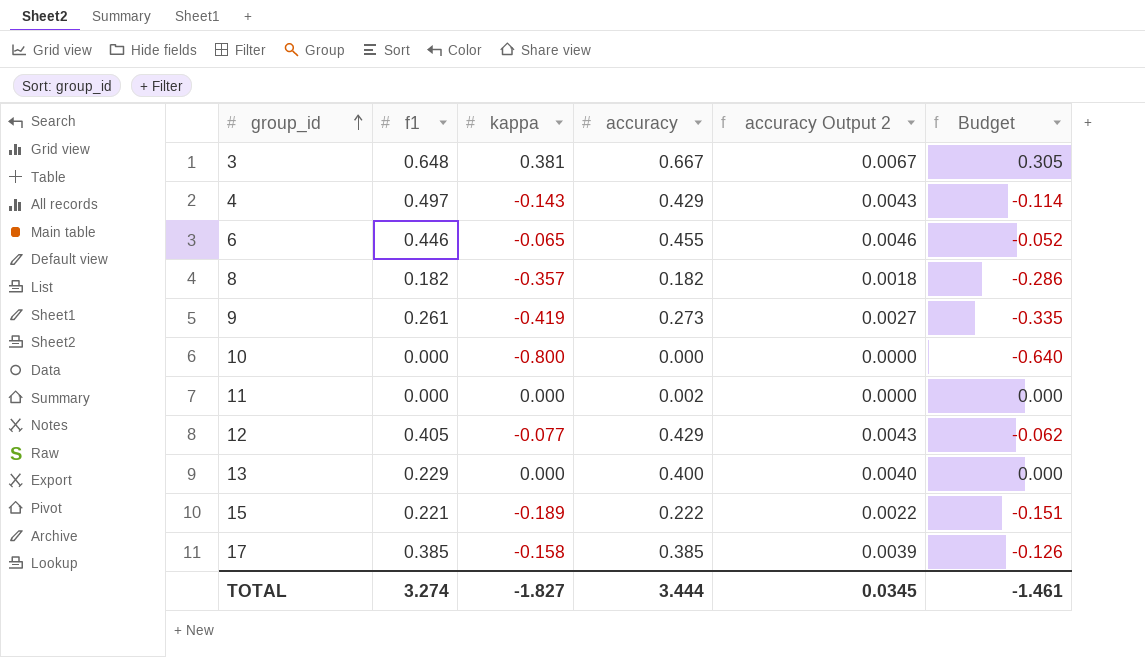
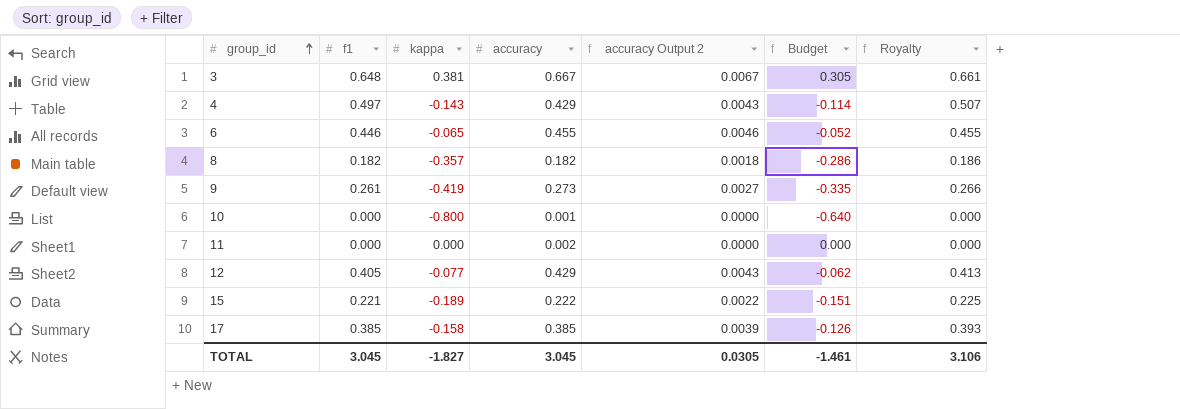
column Royalty | formula: none -> [f1] * 1.02
row 13: 0.229 | 0.000 | 0.400 | 0.0040 | 0.000 -> none
10 | accuracy: 0.000 -> 0.001
TOTAL | f1: 3.274 -> 3.045
TOTAL | accuracy: 3.444 -> 3.045
TOTAL | accuracy Output 2: 0.0345 -> 0.0305

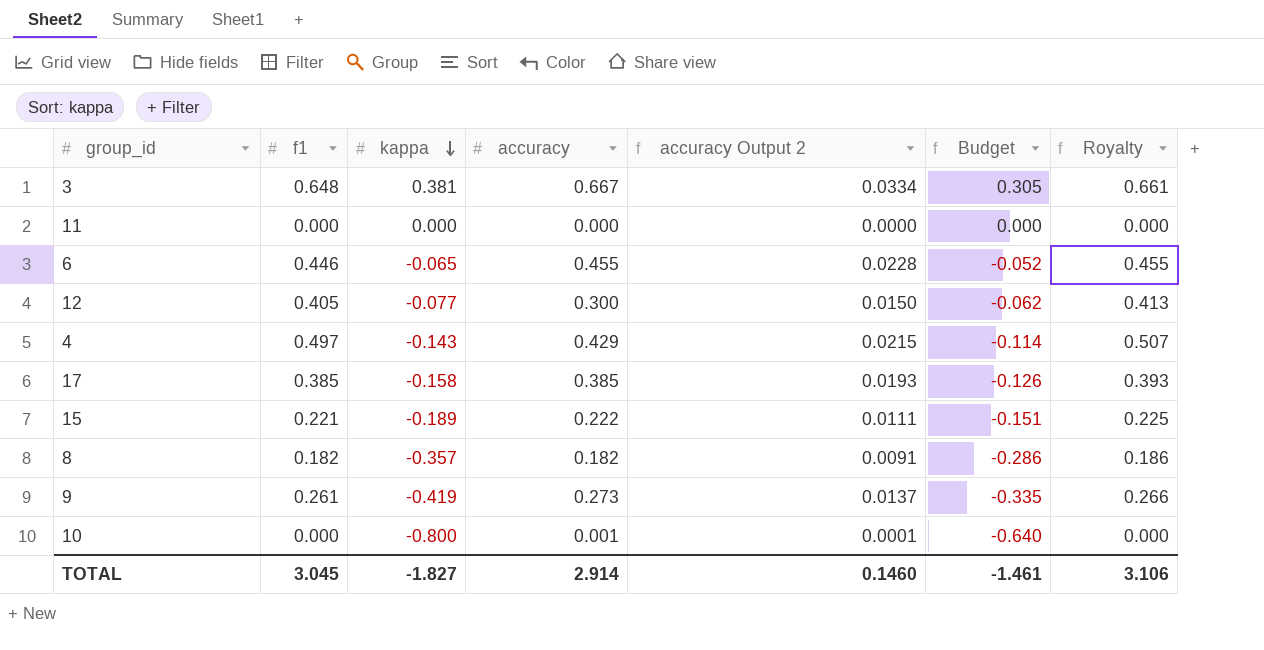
row order: group_id ascending -> kappa descending
column accuracy Output 2 | formula: [accuracy] * 0.01 -> [accuracy] * 0.05
11 | accuracy: 0.002 -> 0.000
12 | accuracy: 0.429 -> 0.300
TOTAL | accuracy: 3.045 -> 2.914
TOTAL | accuracy Output 2: 0.0305 -> 0.1460

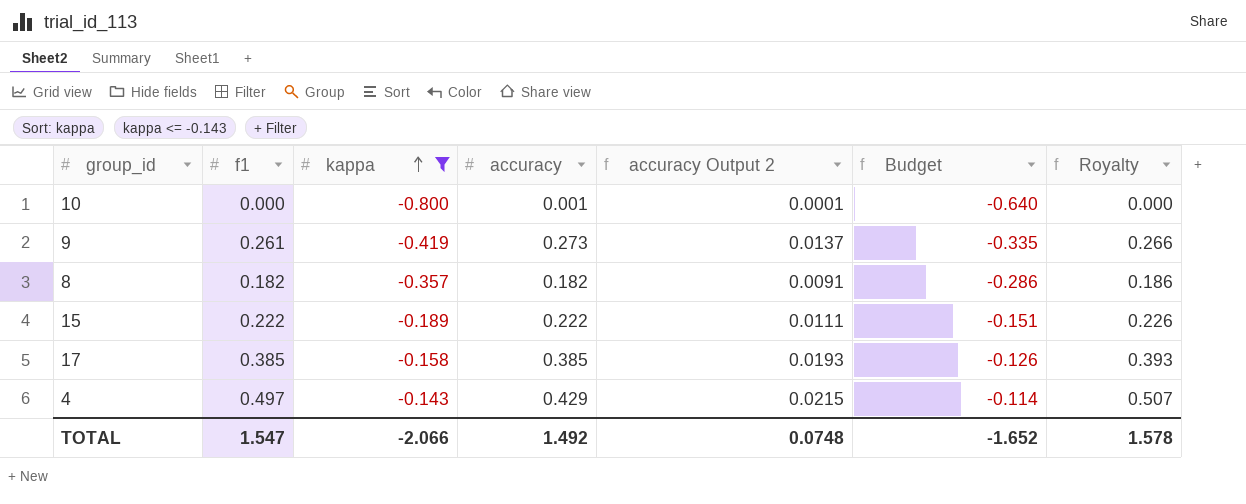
filter: none -> kappa <= -0.143
row order: kappa descending -> kappa ascending
15 | f1: 0.221 -> 0.222
15 | Royalty: 0.225 -> 0.226
TOTAL | f1: 3.045 -> 1.547
TOTAL | kappa: -1.827 -> -2.066
TOTAL | accuracy: 2.914 -> 1.492
TOTAL | accuracy Output 2: 0.1460 -> 0.0748
TOTAL | Budget: -1.461 -> -1.652
TOTAL | Royalty: 3.106 -> 1.578

